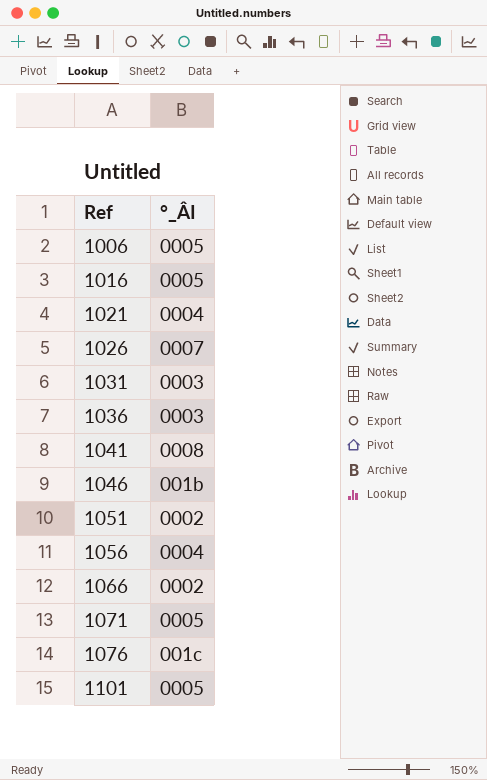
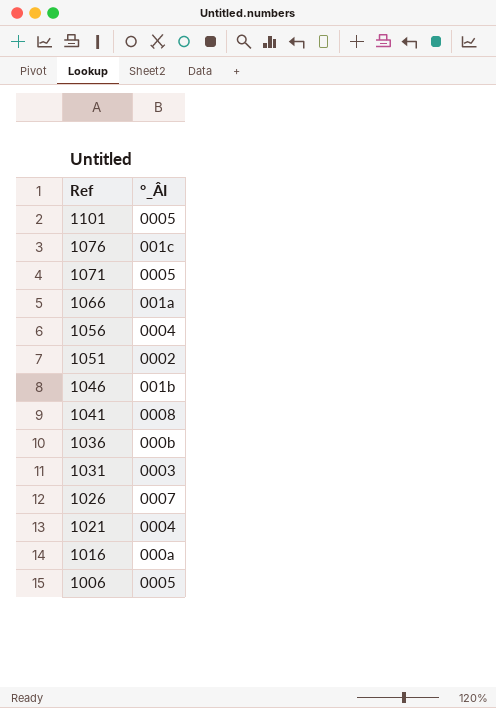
row order: Ref ascending -> Ref descending
1066 | °_ÂI: 0002 -> 001a
1036 | °_ÂI: 0003 -> 000b
1016 | °_ÂI: 0005 -> 000a

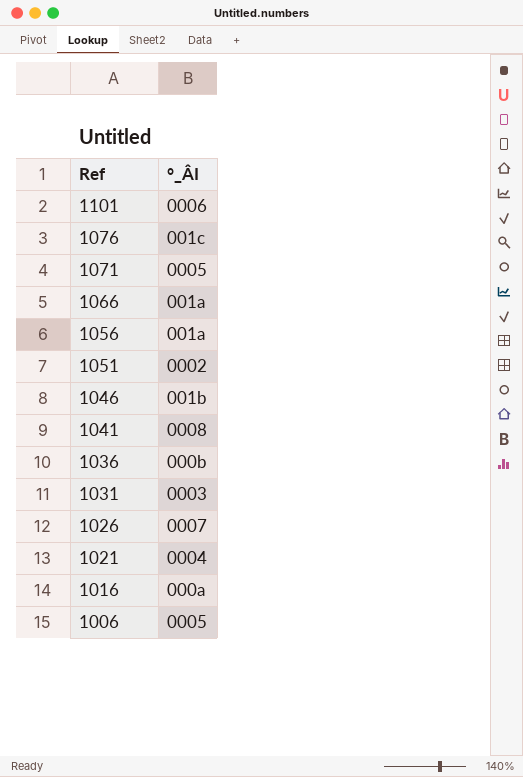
1101 | °_ÂI: 0005 -> 0006
1056 | °_ÂI: 0004 -> 001a

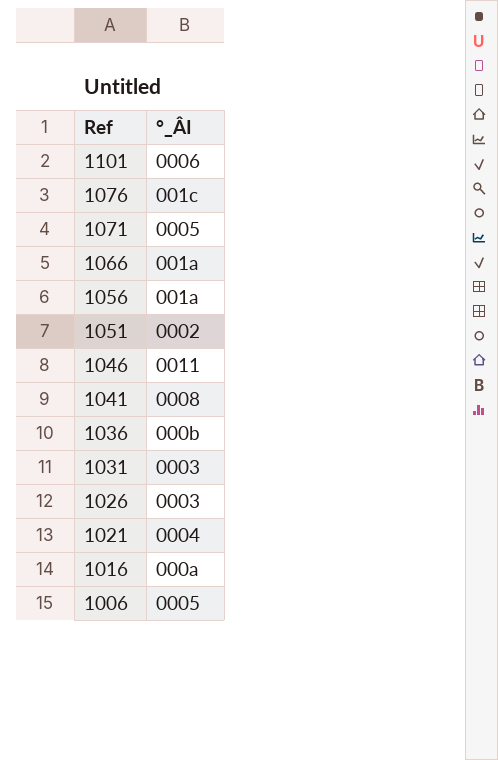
1046 | °_ÂI: 001b -> 0011
1026 | °_ÂI: 0007 -> 0003

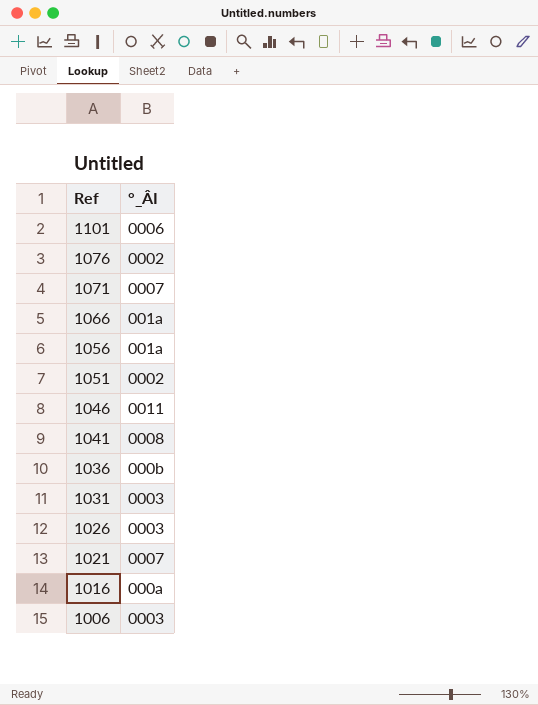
1076 | °_ÂI: 001c -> 0002
1071 | °_ÂI: 0005 -> 0007
1021 | °_ÂI: 0004 -> 0007
1006 | °_ÂI: 0005 -> 0003

